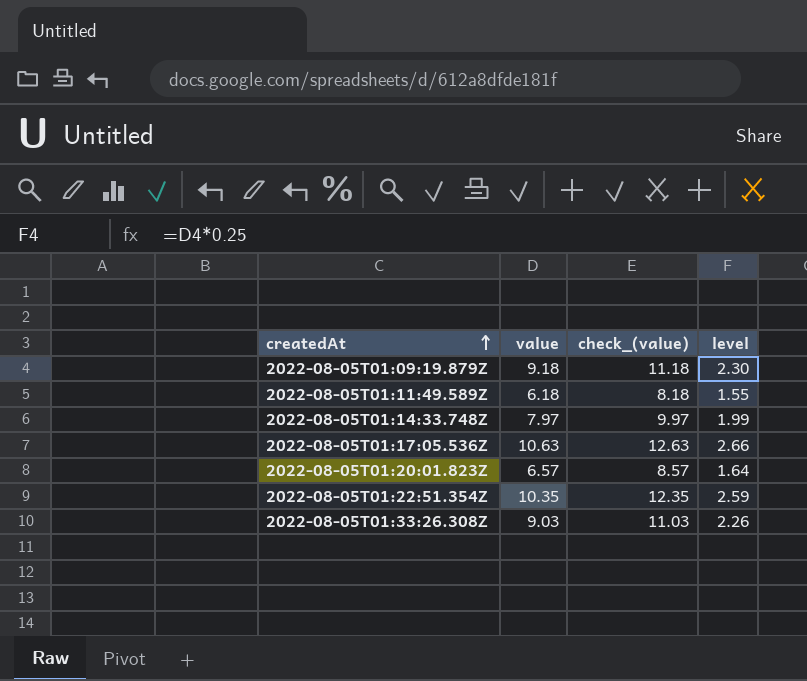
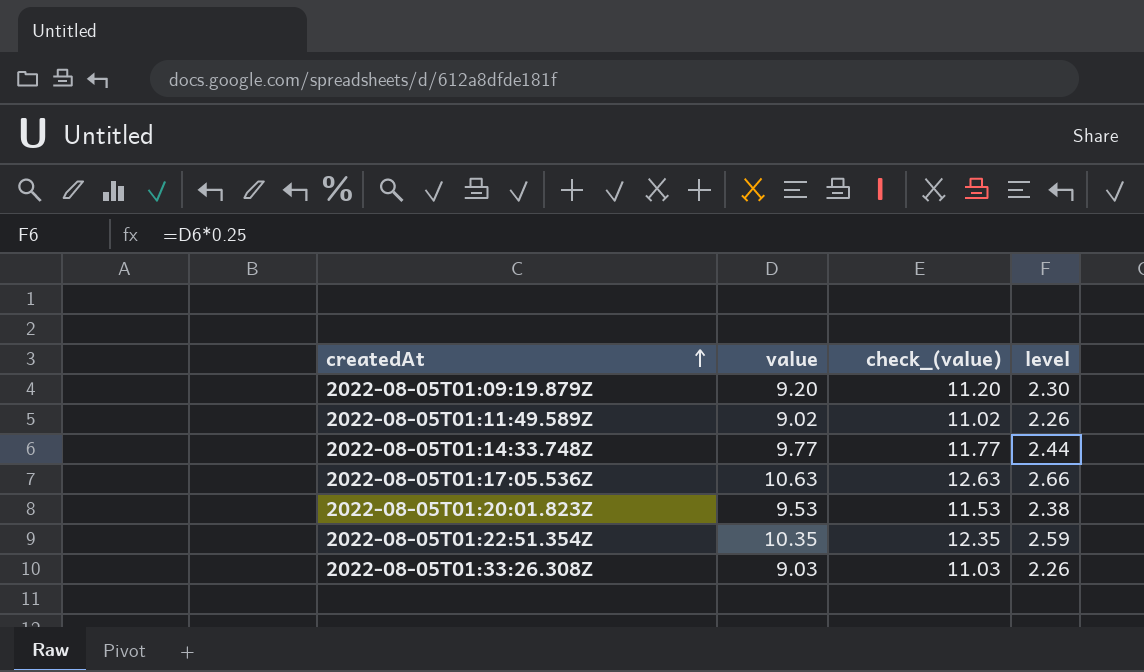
2022-08-05T01:09:19.879Z | value: 9.18 -> 9.20
2022-08-05T01:09:19.879Z | check_(value): 11.18 -> 11.20
2022-08-05T01:11:49.589Z | value: 6.18 -> 9.02
2022-08-05T01:11:49.589Z | check_(value): 8.18 -> 11.02
2022-08-05T01:11:49.589Z | level: 1.55 -> 2.26
2022-08-05T01:14:33.748Z | value: 7.97 -> 9.77
2022-08-05T01:14:33.748Z | check_(value): 9.97 -> 11.77
2022-08-05T01:14:33.748Z | level: 1.99 -> 2.44
2022-08-05T01:20:01.823Z | value: 6.57 -> 9.53
2022-08-05T01:20:01.823Z | check_(value): 8.57 -> 11.53
2022-08-05T01:20:01.823Z | level: 1.64 -> 2.38

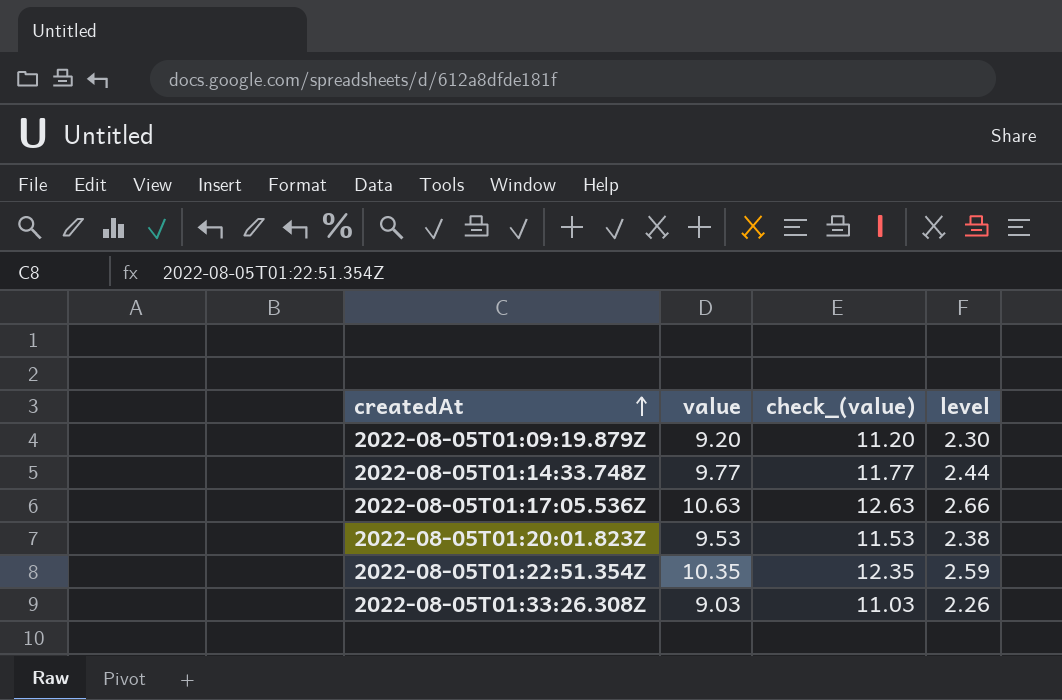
row 2022-08-05T01:11:49.589Z: 9.02 | 11.02 | 2.26 -> none

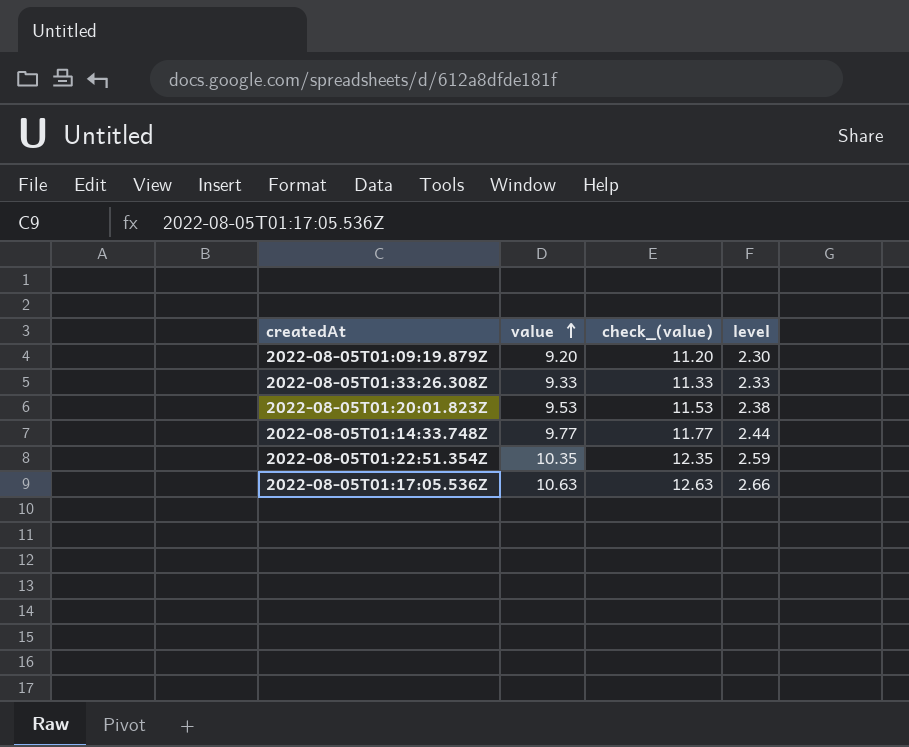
row order: createdAt ascending -> value ascending
2022-08-05T01:33:26.308Z | value: 9.03 -> 9.33
2022-08-05T01:33:26.308Z | check_(value): 11.03 -> 11.33
2022-08-05T01:33:26.308Z | level: 2.26 -> 2.33

